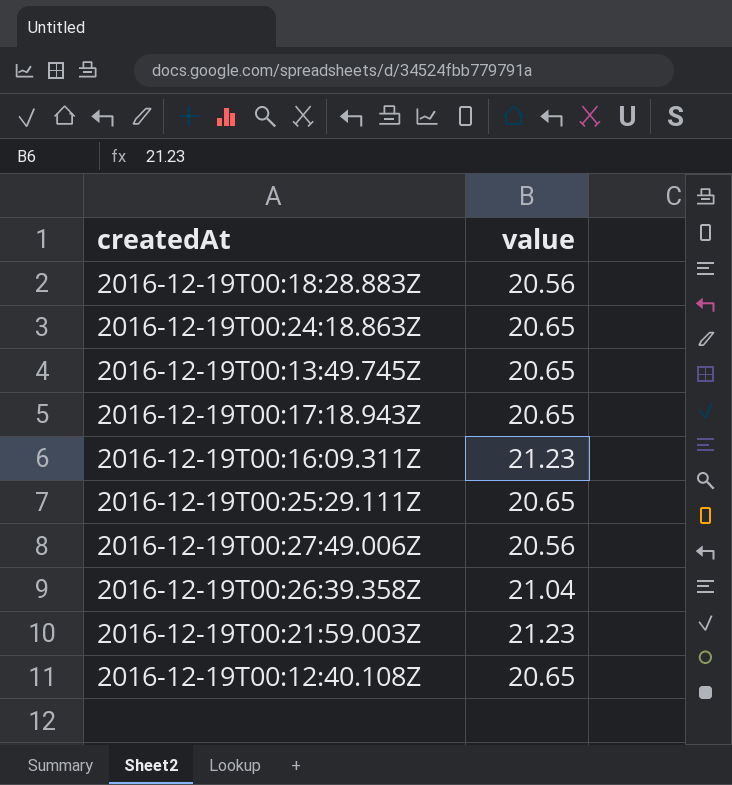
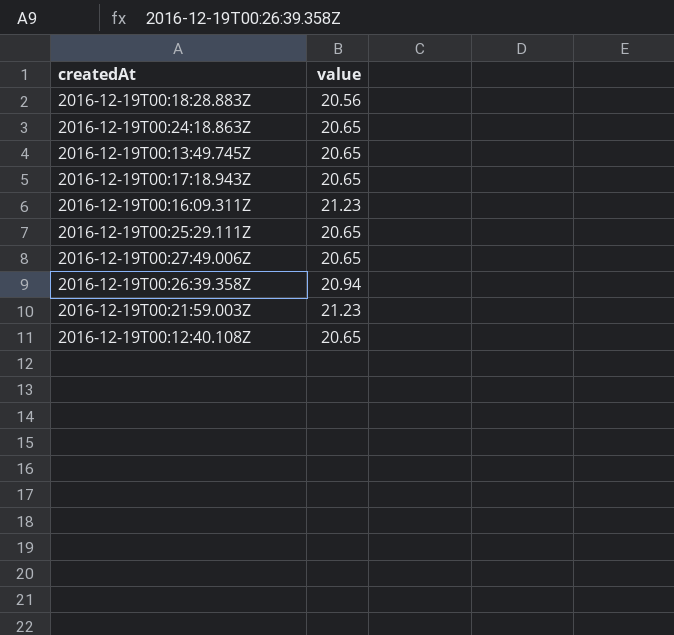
2016-12-19T00:27:49.006Z | value: 20.56 -> 20.65
2016-12-19T00:26:39.358Z | value: 21.04 -> 20.94

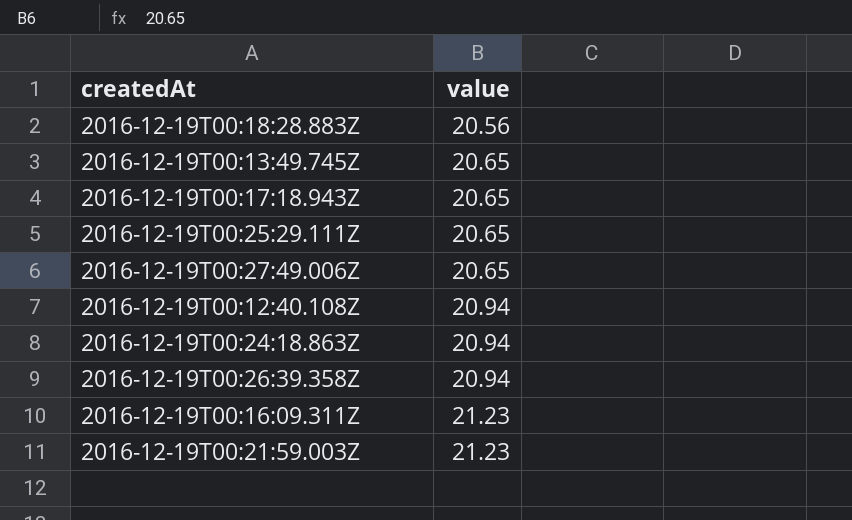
row order: none -> value ascending
2016-12-19T00:12:40.108Z | value: 20.65 -> 20.94
2016-12-19T00:24:18.863Z | value: 20.65 -> 20.94

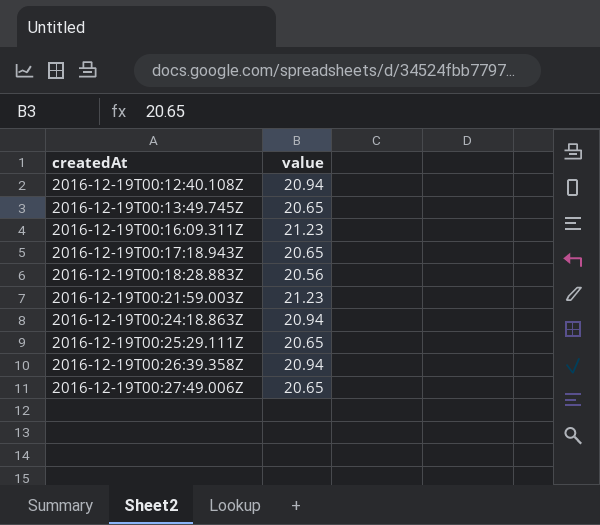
row order: value ascending -> createdAt ascending

